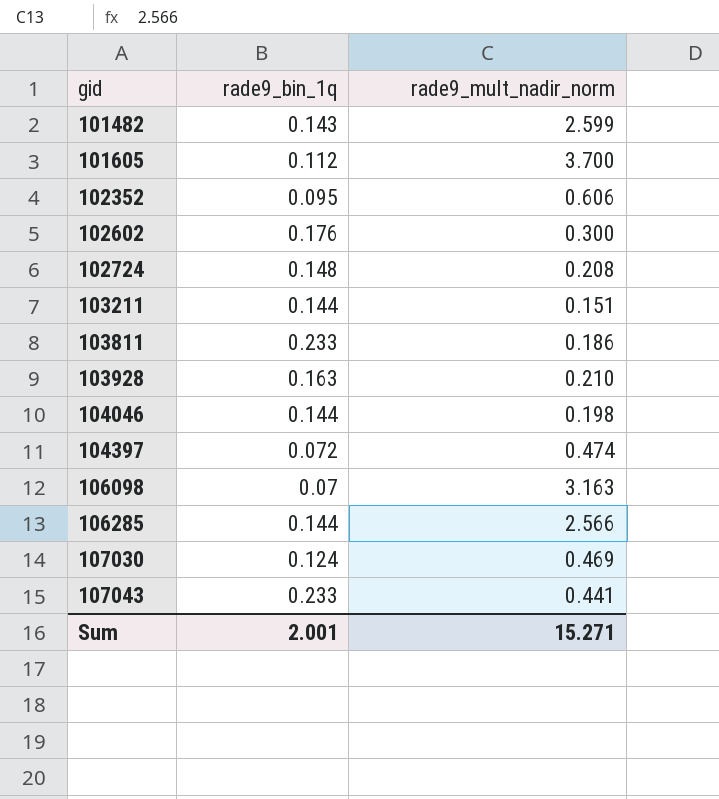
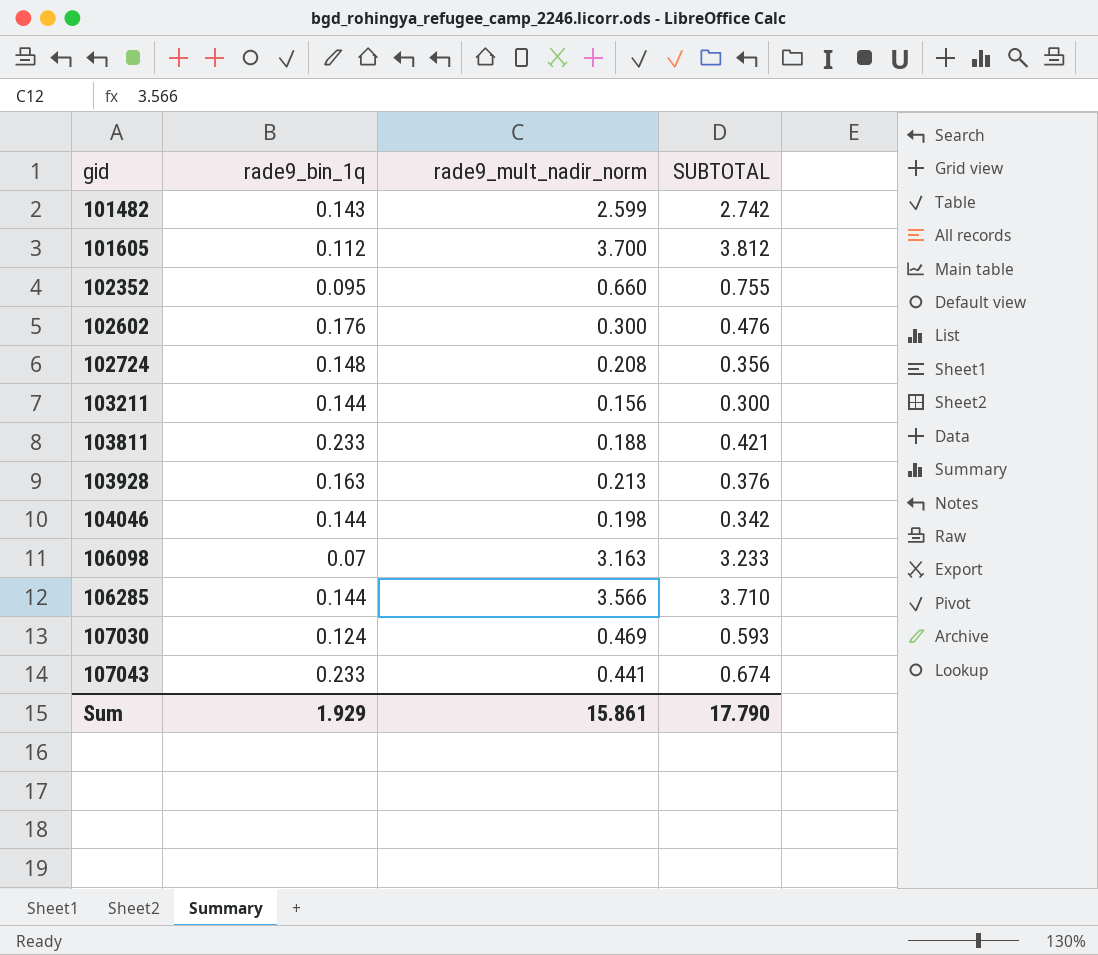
column SUBTOTAL | formula: none -> [rade9_bin_1q] + [rade9_mult_nadir_norm]
row 104397: 0.072 | 0.474 -> none
102352 | rade9_mult_nadir_norm: 0.606 -> 0.660
103211 | rade9_mult_nadir_norm: 0.151 -> 0.156
103811 | rade9_mult_nadir_norm: 0.186 -> 0.188
103928 | rade9_mult_nadir_norm: 0.210 -> 0.213
106285 | rade9_mult_nadir_norm: 2.566 -> 3.566
Sum | rade9_bin_1q: 2.001 -> 1.929
Sum | rade9_mult_nadir_norm: 15.271 -> 15.861

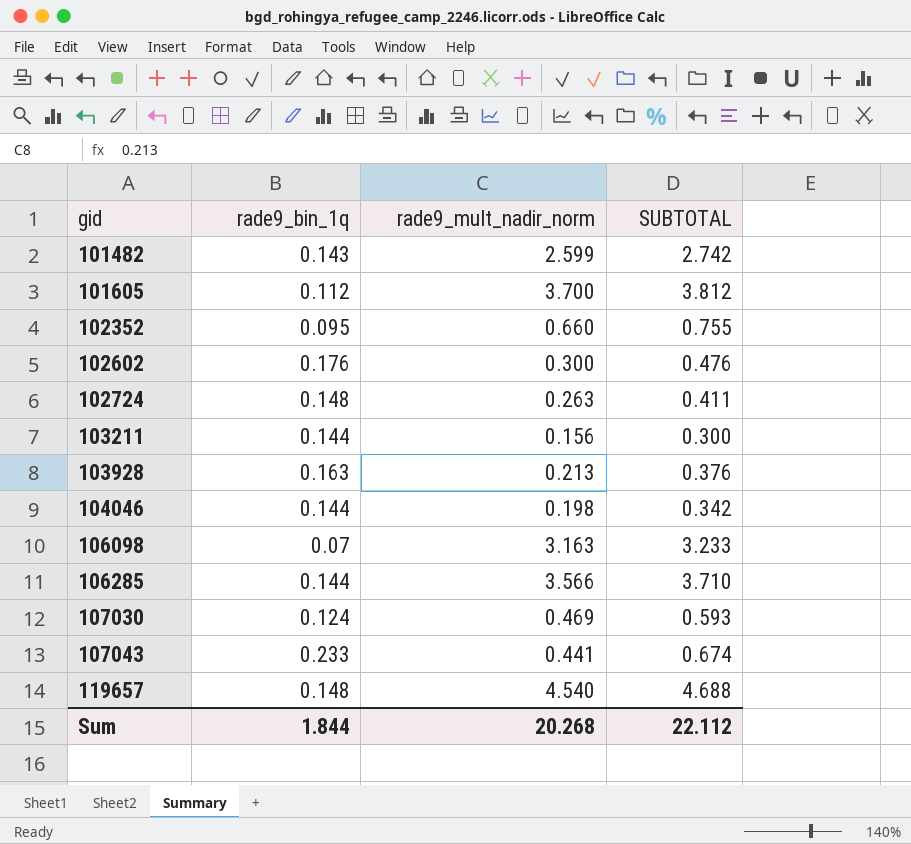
row 103811: 0.233 | 0.188 | 0.421 -> none
102724 | rade9_mult_nadir_norm: 0.208 -> 0.263
102724 | SUBTOTAL: 0.356 -> 0.411
row 119657: none -> 0.148 | 4.540 | 4.688
Sum | rade9_bin_1q: 1.929 -> 1.844
Sum | rade9_mult_nadir_norm: 15.861 -> 20.268
Sum | SUBTOTAL: 17.790 -> 22.112

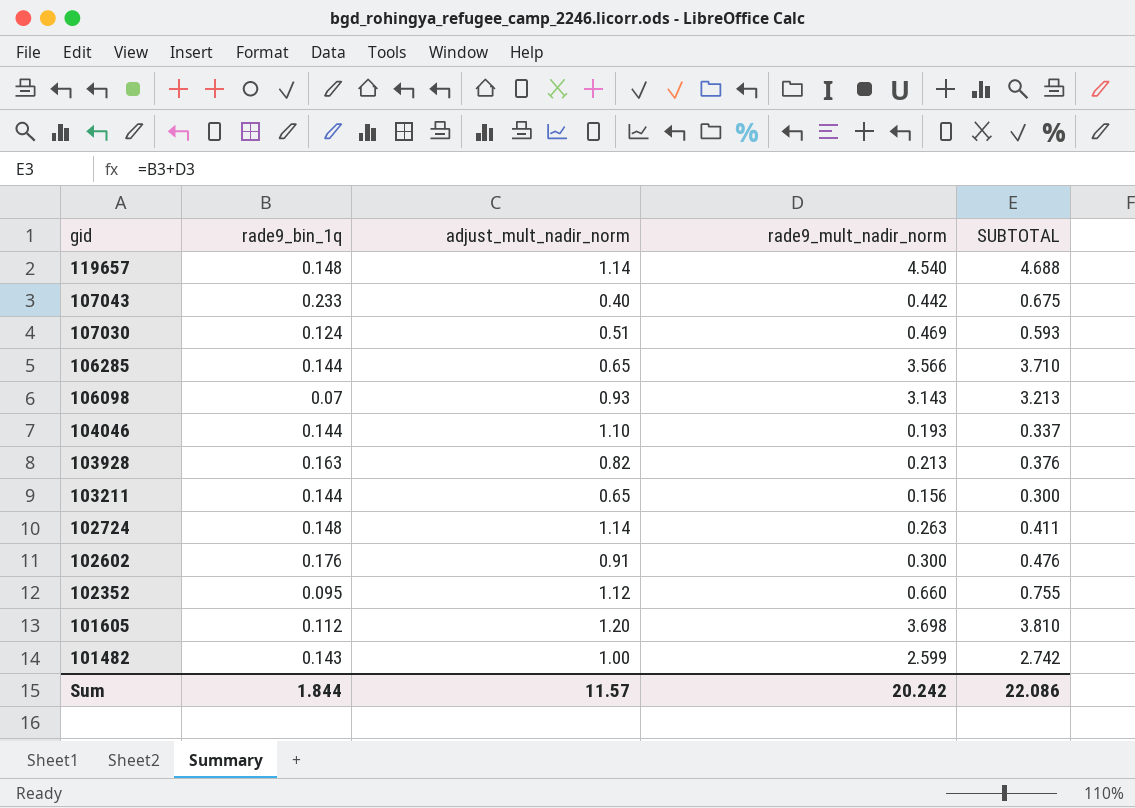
row order: gid ascending -> gid descending
column adjust_mult_nadir_norm | position: none -> 3
107043 | rade9_mult_nadir_norm: 0.441 -> 0.442
107043 | SUBTOTAL: 0.674 -> 0.675
106098 | rade9_mult_nadir_norm: 3.163 -> 3.143
106098 | SUBTOTAL: 3.233 -> 3.213
104046 | rade9_mult_nadir_norm: 0.198 -> 0.193
104046 | SUBTOTAL: 0.342 -> 0.337
101605 | rade9_mult_nadir_norm: 3.700 -> 3.698
101605 | SUBTOTAL: 3.812 -> 3.810
Sum | rade9_mult_nadir_norm: 20.268 -> 20.242
Sum | SUBTOTAL: 22.112 -> 22.086

